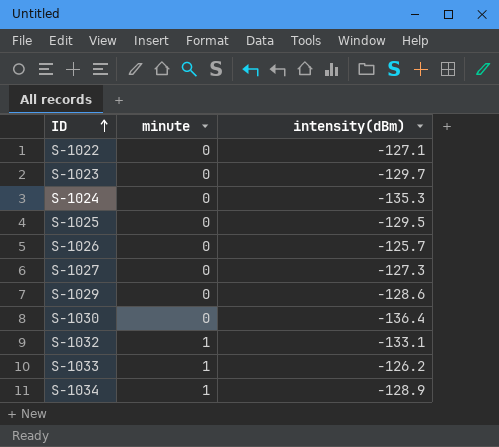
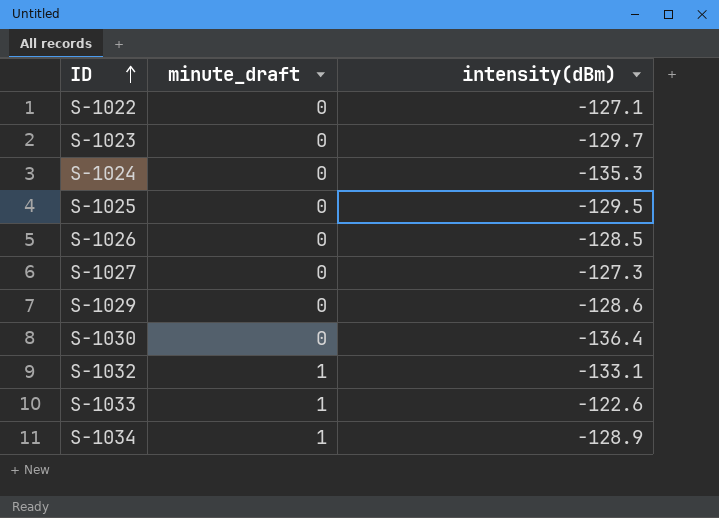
column name: minute -> minute_draft
S-1026 | intensity(dBm): -125.7 -> -128.5
S-1033 | intensity(dBm): -126.2 -> -122.6

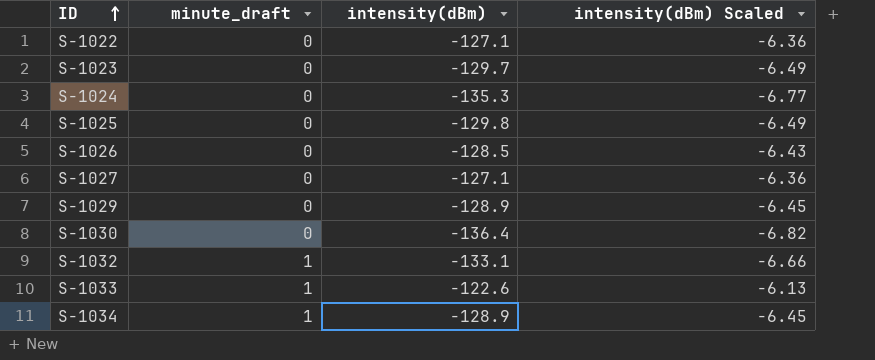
column intensity(dBm) Scaled | formula: none -> [intensity(dBm)] * 0.05
S-1025 | intensity(dBm): -129.5 -> -129.8
S-1027 | intensity(dBm): -127.3 -> -127.1
S-1029 | intensity(dBm): -128.6 -> -128.9

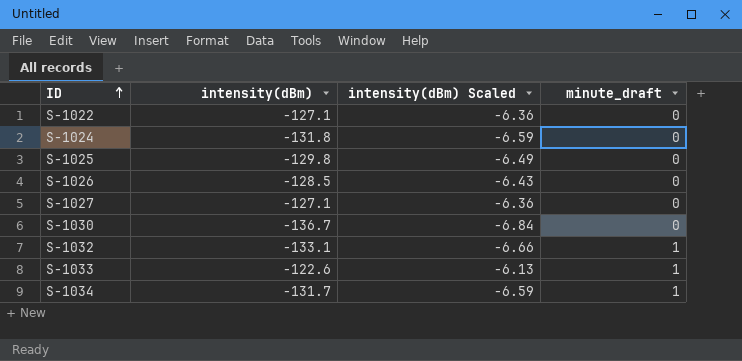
column minute_draft | position: 2 -> 4
row S-1023: 0 | -129.7 | -6.49 -> none
row S-1029: 0 | -128.9 | -6.45 -> none
S-1024 | intensity(dBm): -135.3 -> -131.8
S-1024 | intensity(dBm) Scaled: -6.77 -> -6.59
S-1030 | intensity(dBm): -136.4 -> -136.7
S-1030 | intensity(dBm) Scaled: -6.82 -> -6.84
S-1034 | intensity(dBm): -128.9 -> -131.7
S-1034 | intensity(dBm) Scaled: -6.45 -> -6.59

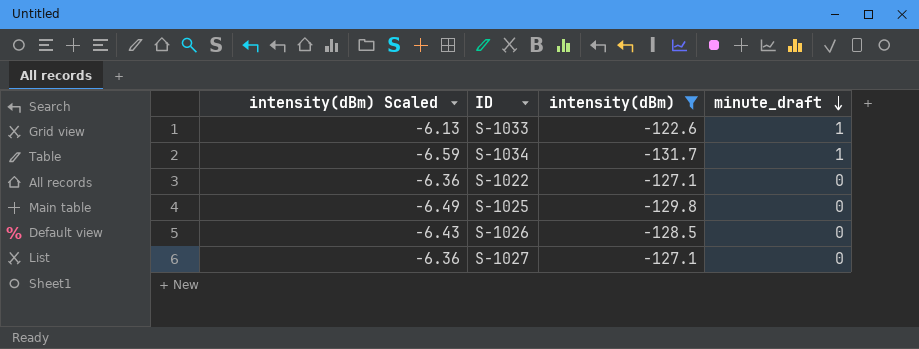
filter: none -> intensity(dBm) >= -131.7
row order: ID ascending -> minute_draft descending
column intensity(dBm) Scaled | position: 3 -> 1

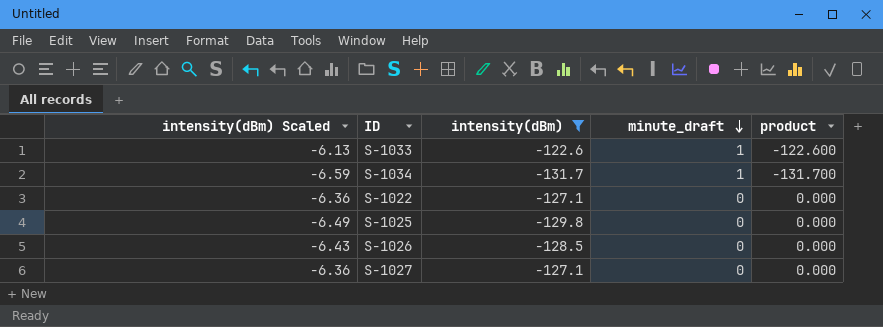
column product | formula: none -> [intensity(dBm)] * [minute_draft]

